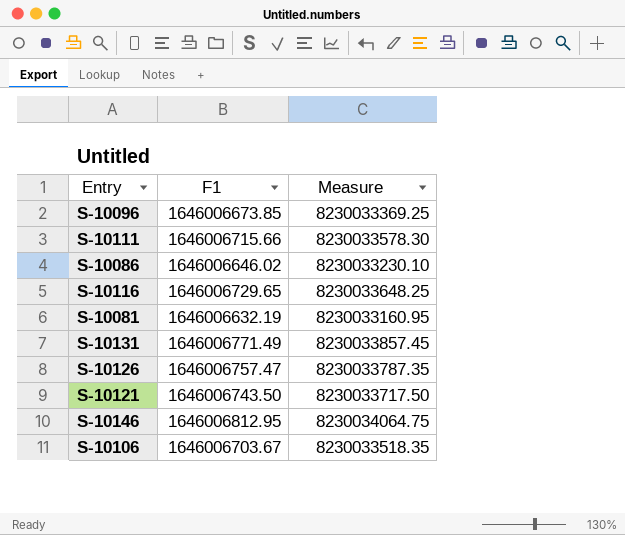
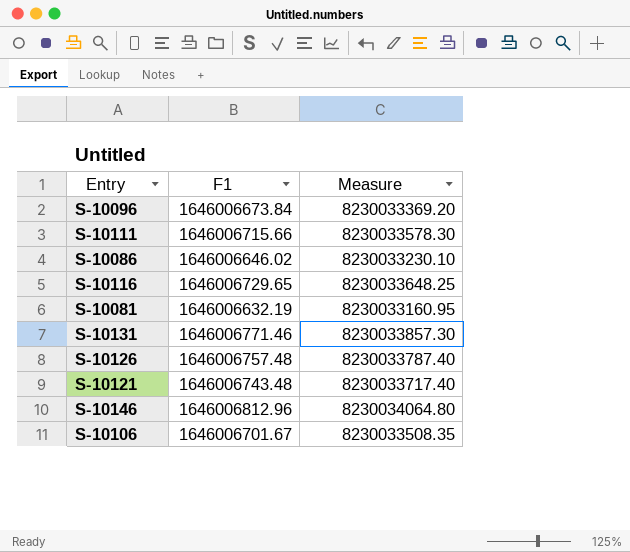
S-10096 | F1: 1646006673.85 -> 1646006673.84
S-10096 | Measure: 8230033369.25 -> 8230033369.20
S-10131 | F1: 1646006771.49 -> 1646006771.46
S-10131 | Measure: 8230033857.45 -> 8230033857.30
S-10126 | F1: 1646006757.47 -> 1646006757.48
S-10126 | Measure: 8230033787.35 -> 8230033787.40
S-10121 | F1: 1646006743.50 -> 1646006743.48
S-10121 | Measure: 8230033717.50 -> 8230033717.40
S-10146 | F1: 1646006812.95 -> 1646006812.96
S-10146 | Measure: 8230034064.75 -> 8230034064.80
S-10106 | F1: 1646006703.67 -> 1646006701.67
S-10106 | Measure: 8230033518.35 -> 8230033508.35

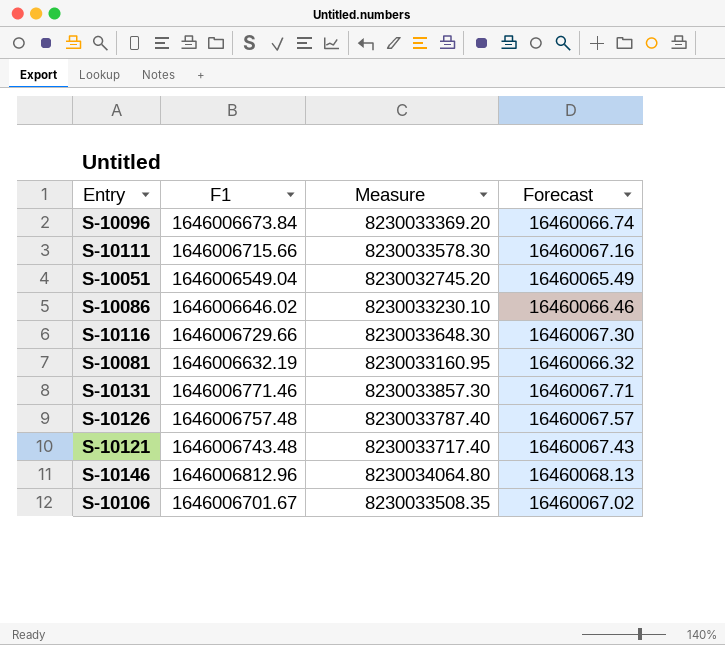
column Forecast | formula: none -> [F1] * 0.01
row S-10051: none -> 1646006549.04 | 8230032745.20 | 16460065.49
S-10116 | F1: 1646006729.65 -> 1646006729.66
S-10116 | Measure: 8230033648.25 -> 8230033648.30

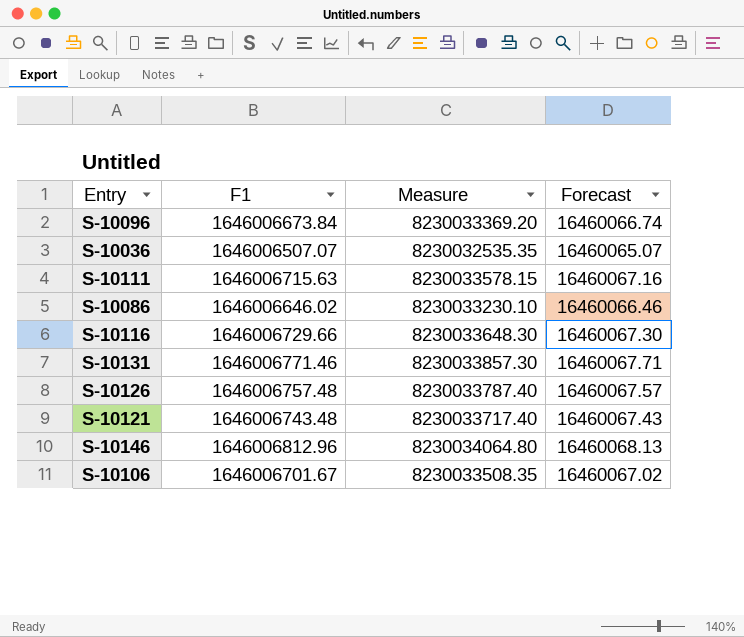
row S-10051: 1646006549.04 | 8230032745.20 | 16460065.49 -> none
row S-10081: 1646006632.19 | 8230033160.95 | 16460066.32 -> none
row S-10036: none -> 1646006507.07 | 8230032535.35 | 16460065.07
S-10111 | F1: 1646006715.66 -> 1646006715.63
S-10111 | Measure: 8230033578.30 -> 8230033578.15

